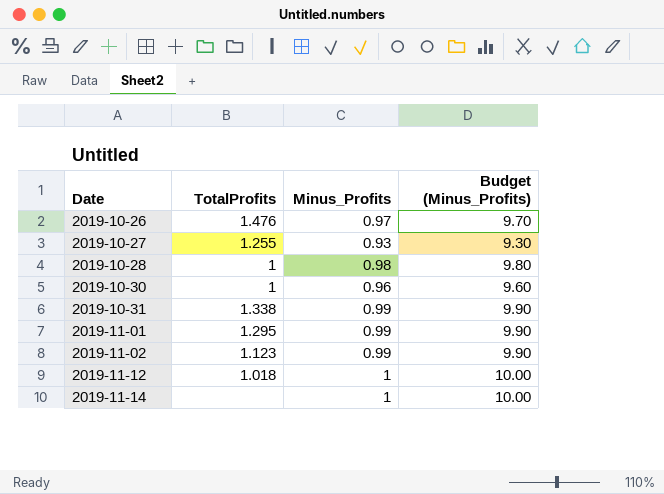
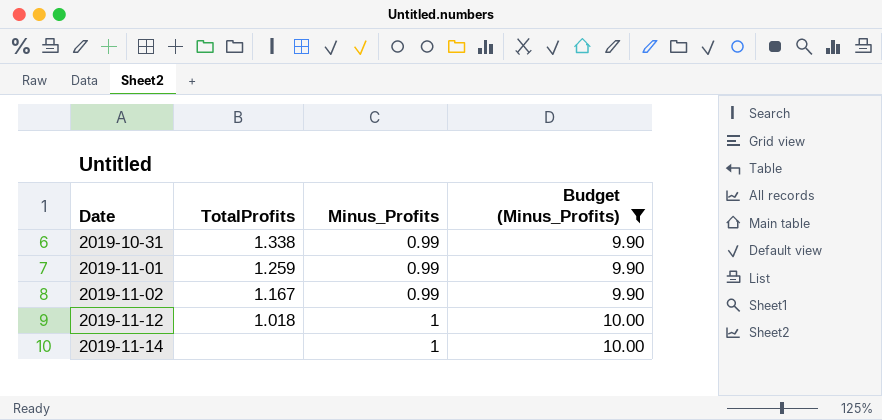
filter: none -> Budget (Minus_Profits) >= 9.90
2019-11-01 | TotalProfits: 1.295 -> 1.259
2019-11-02 | TotalProfits: 1.123 -> 1.167

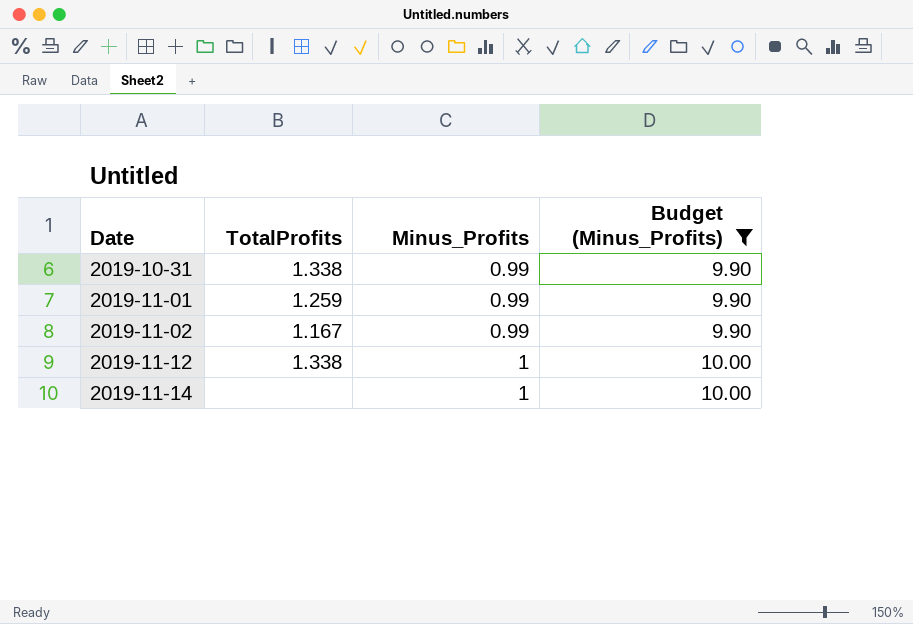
2019-11-12 | TotalProfits: 1.018 -> 1.338

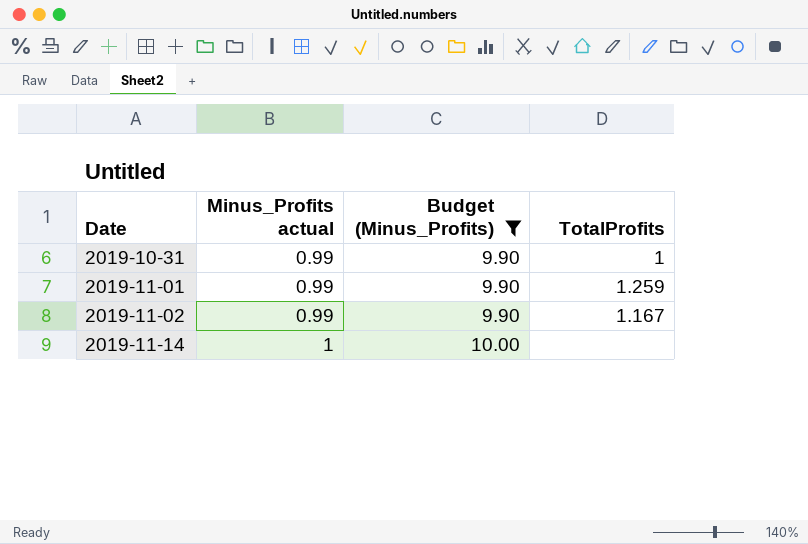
column name: Minus_Profits -> Minus_Profits actual
column TotalProfits | position: 2 -> 4
row 2019-11-12: 1.338 | 1 | 10.00 -> none
2019-10-31 | TotalProfits: 1.338 -> 1

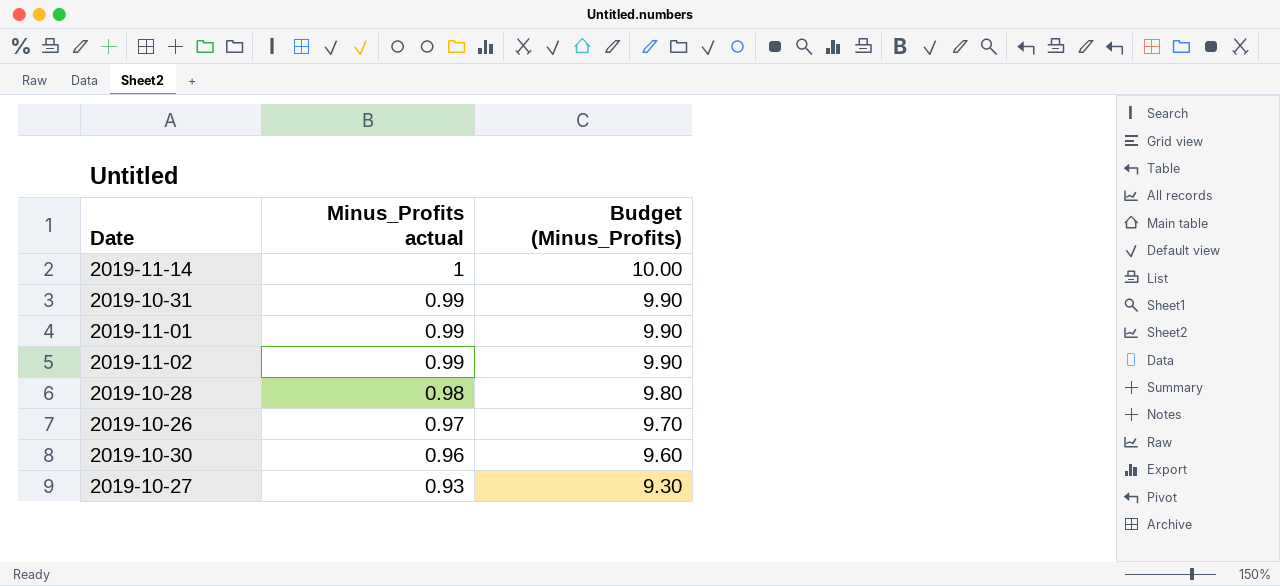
filter: Budget (Minus_Profits) >= 9.90 -> none
row order: Date ascending -> Minus_Profits actual descending
column TotalProfits | position: 4 -> none

